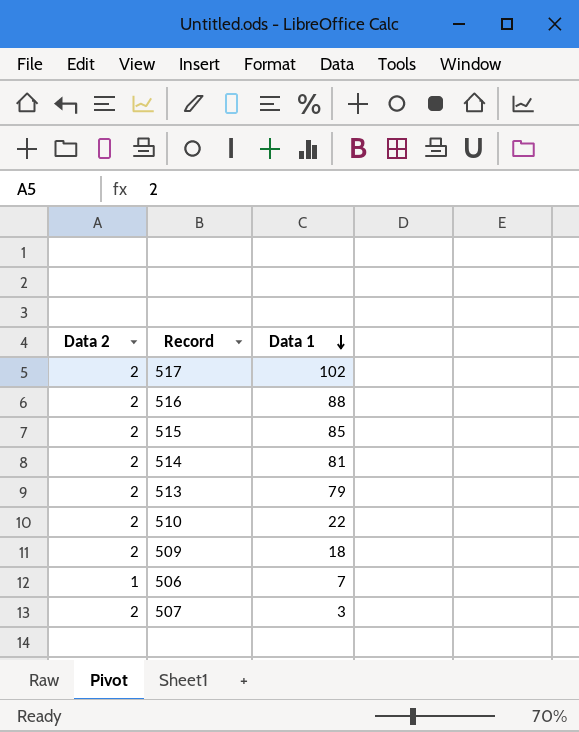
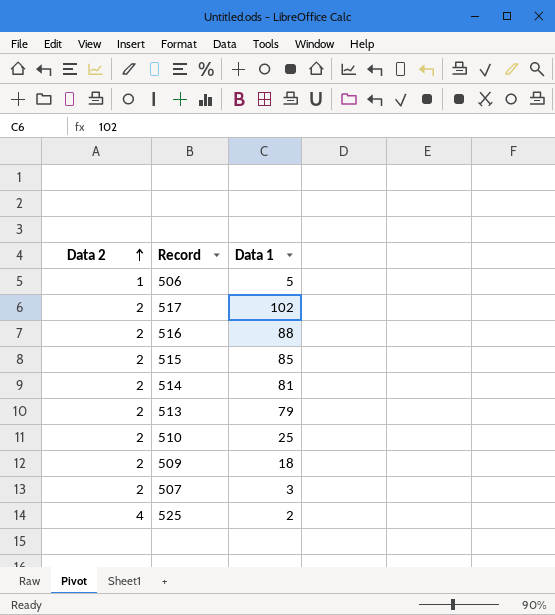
row order: Data 1 descending -> Data 2 ascending
506 | Data 1: 7 -> 5
510 | Data 1: 22 -> 25
row 525: none -> 4 | 2

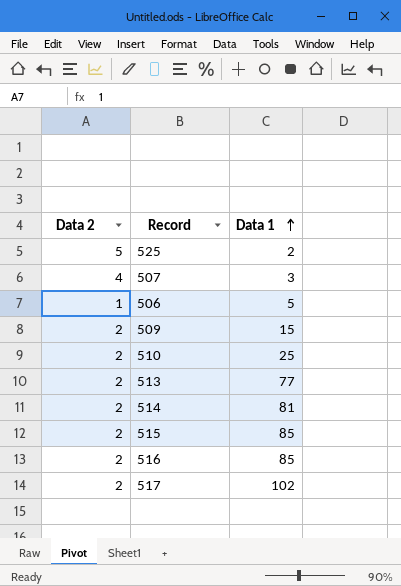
row order: Data 2 ascending -> Data 1 ascending
525 | Data 2: 4 -> 5
507 | Data 2: 2 -> 4
509 | Data 1: 18 -> 15
513 | Data 1: 79 -> 77
516 | Data 1: 88 -> 85

